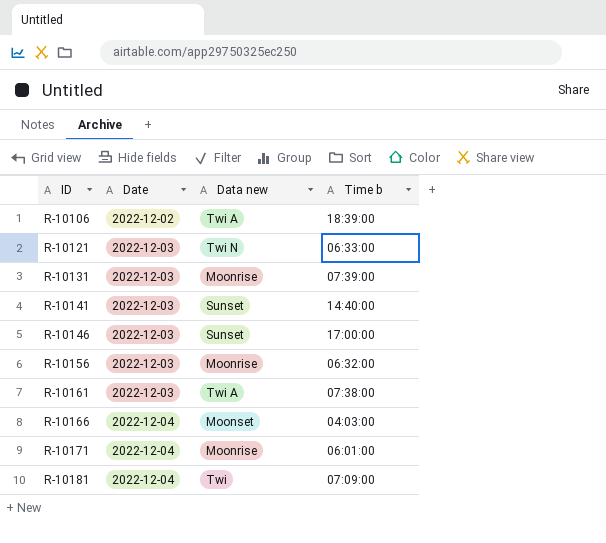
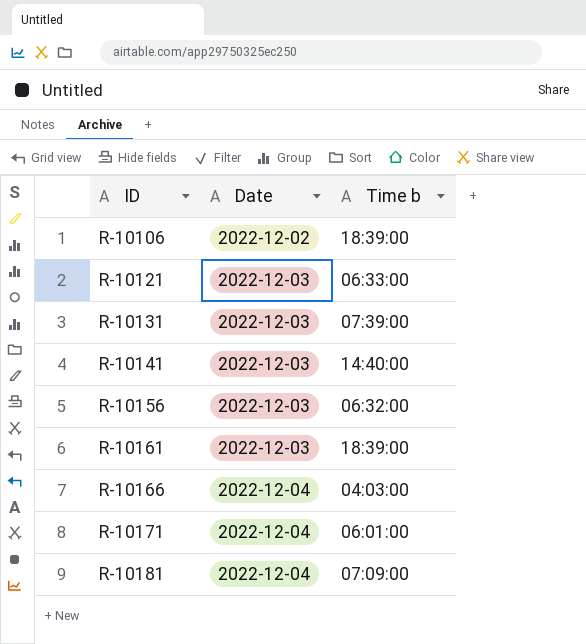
column Data new | position: 3 -> none
row R-10146: 2022-12-03 | Sunset | 17:00:00 -> none
R-10161 | Time b: 07:38:00 -> 18:39:00

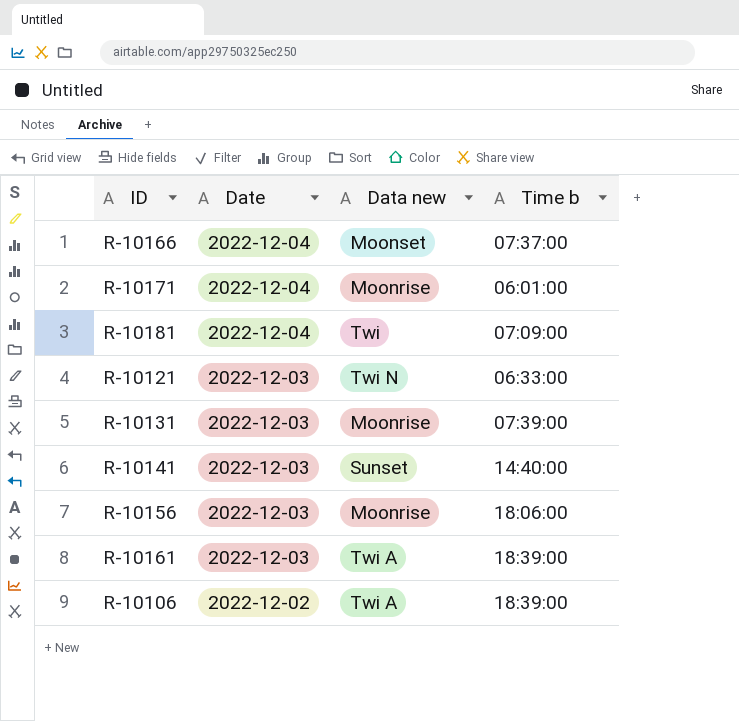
row order: ID ascending -> Date descending
column Data new | position: none -> 3
R-10166 | Time b: 04:03:00 -> 07:37:00
R-10156 | Time b: 06:32:00 -> 18:06:00

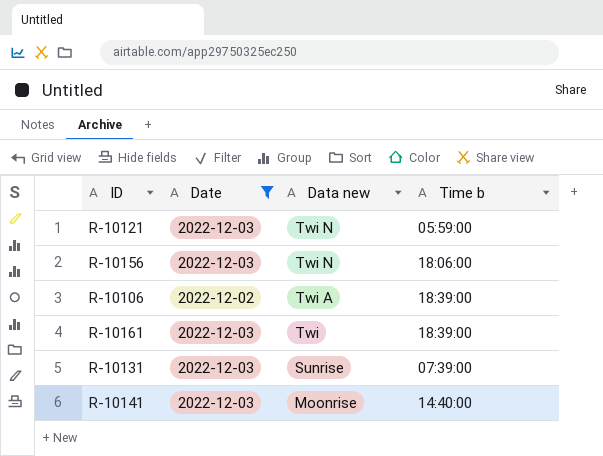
filter: none -> Date != 2022-12-04
row order: Date descending -> Data new descending
R-10121 | Time b: 06:33:00 -> 05:59:00
R-10156 | Data new: Moonrise -> Twi N
R-10161 | Data new: Twi A -> Twi
R-10131 | Data new: Moonrise -> Sunrise
R-10141 | Data new: Sunset -> Moonrise

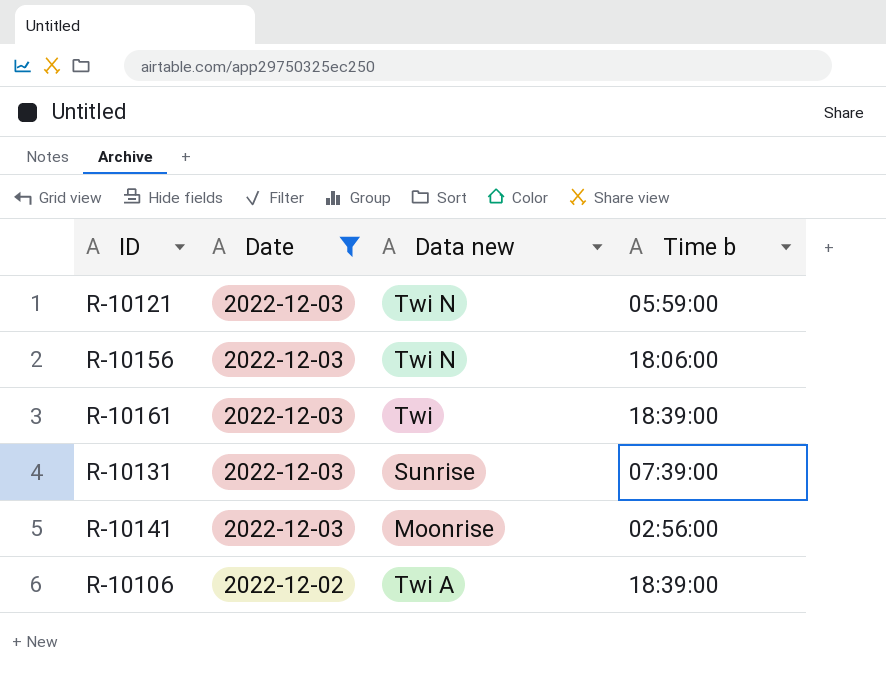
row order: Data new descending -> Date descending
R-10141 | Time b: 14:40:00 -> 02:56:00

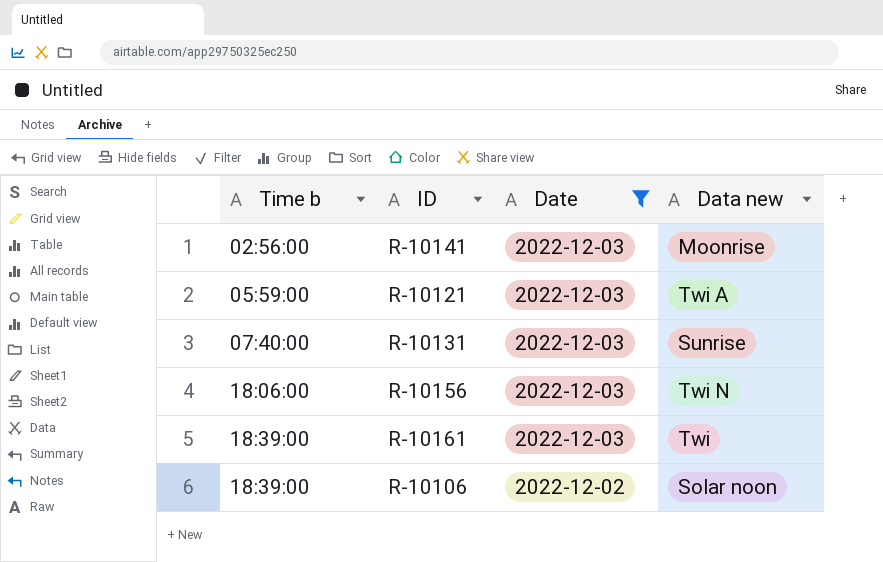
row order: Date descending -> Time b ascending
column Time b | position: 4 -> 1
R-10121 | Data new: Twi N -> Twi A
R-10131 | Time b: 07:39:00 -> 07:40:00
R-10106 | Data new: Twi A -> Solar noon

